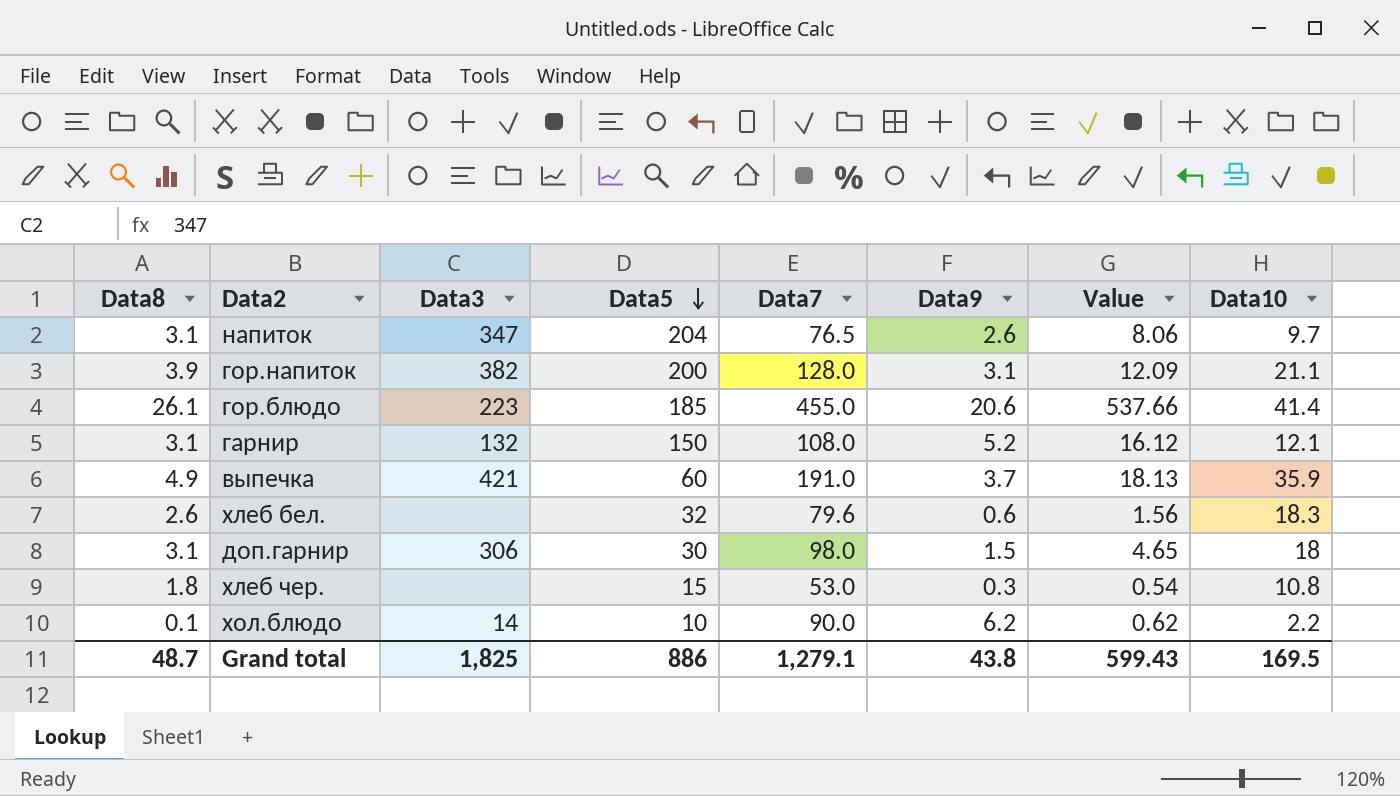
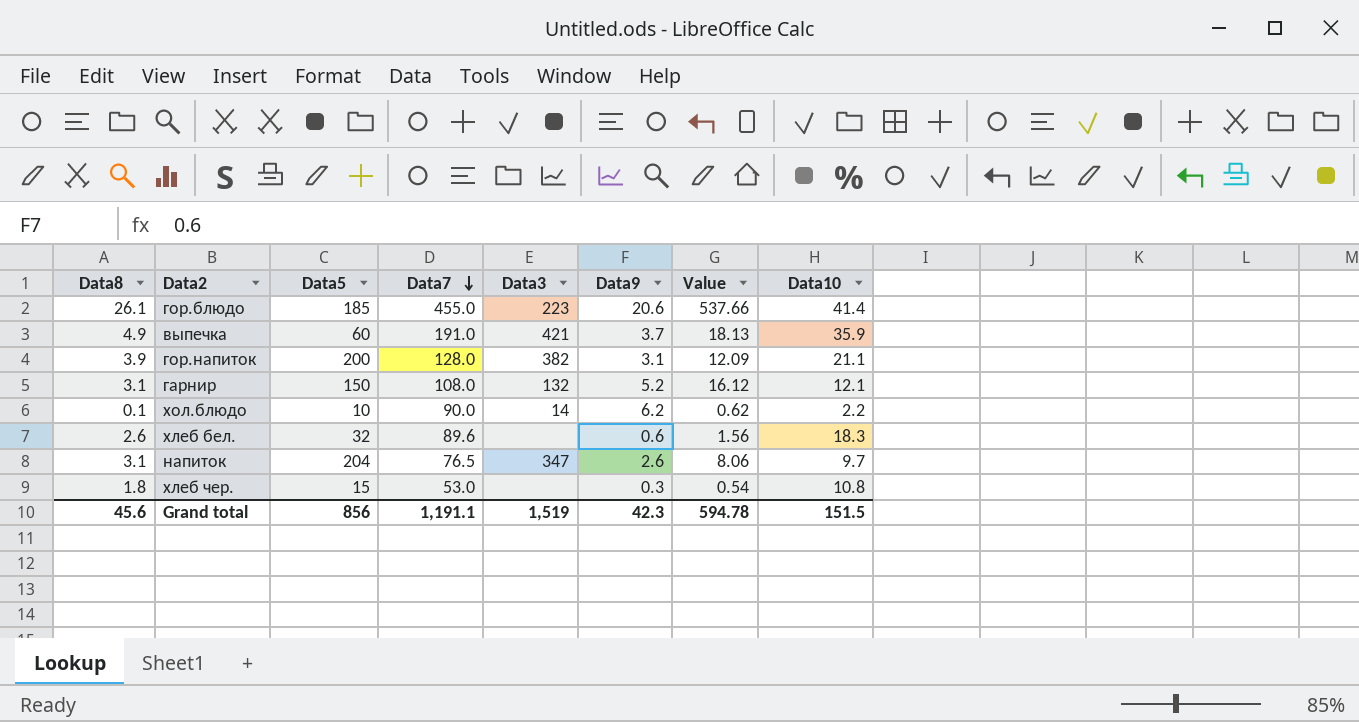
row order: Data5 descending -> Data7 descending
column Data3 | position: 3 -> 5
row доп.гарнир: 3.1 | 306 | 30 | 98.0 | 1.5 | 4.65 | 18 -> none
хлеб бел. | Data7: 79.6 -> 89.6
Grand total | Data8: 48.7 -> 45.6
Grand total | Data5: 886 -> 856
Grand total | Data7: 1,279.1 -> 1,191.1
Grand total | Data3: 1,825 -> 1,519
Grand total | Data9: 43.8 -> 42.3
Grand total | Value: 599.43 -> 594.78
Grand total | Data10: 169.5 -> 151.5

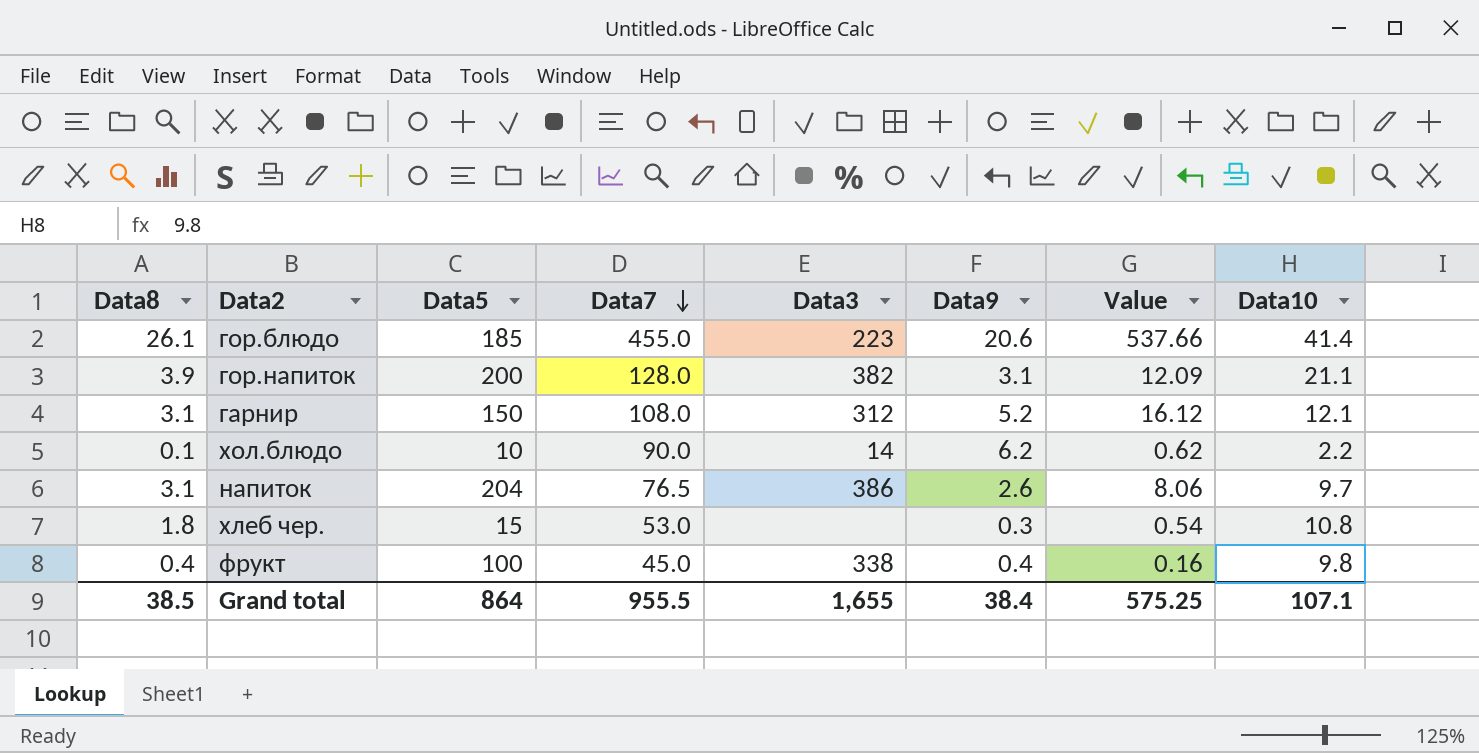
row выпечка: 4.9 | 60 | 191.0 | 421 | 3.7 | 18.13 | 35.9 -> none
row хлеб бел.: 2.6 | 32 | 89.6 | none | 0.6 | 1.56 | 18.3 -> none
гарнир | Data3: 132 -> 312
напиток | Data3: 347 -> 386
row фрукт: none -> 0.4 | 100 | 45.0 | 338 | 0.4 | 0.16 | 9.8
Grand total | Data8: 45.6 -> 38.5
Grand total | Data5: 856 -> 864
Grand total | Data7: 1,191.1 -> 955.5
Grand total | Data3: 1,519 -> 1,655
Grand total | Data9: 42.3 -> 38.4
Grand total | Value: 594.78 -> 575.25
Grand total | Data10: 151.5 -> 107.1

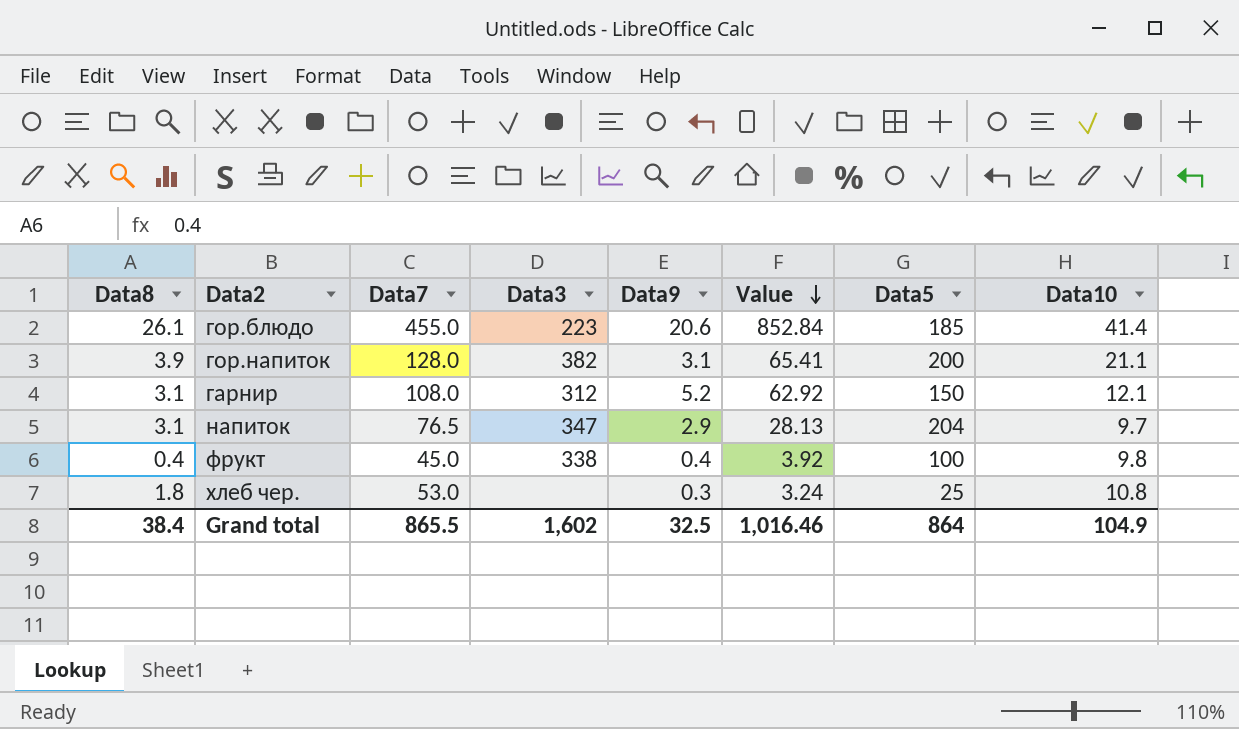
row order: Data7 descending -> Value descending
column Value | formula: [Data8] * [Data9] -> [Data9] * [Data10]
column Data5 | position: 3 -> 7
row хол.блюдо: 0.1 | 10 | 90.0 | 14 | 6.2 | 0.62 | 2.2 -> none
напиток | Data3: 386 -> 347
напиток | Data9: 2.6 -> 2.9
хлеб чер. | Data5: 15 -> 25
Grand total | Data8: 38.5 -> 38.4
Grand total | Data7: 955.5 -> 865.5
Grand total | Data3: 1,655 -> 1,602
Grand total | Data9: 38.4 -> 32.5
Grand total | Value: 575.25 -> 1,016.46
Grand total | Data10: 107.1 -> 104.9

